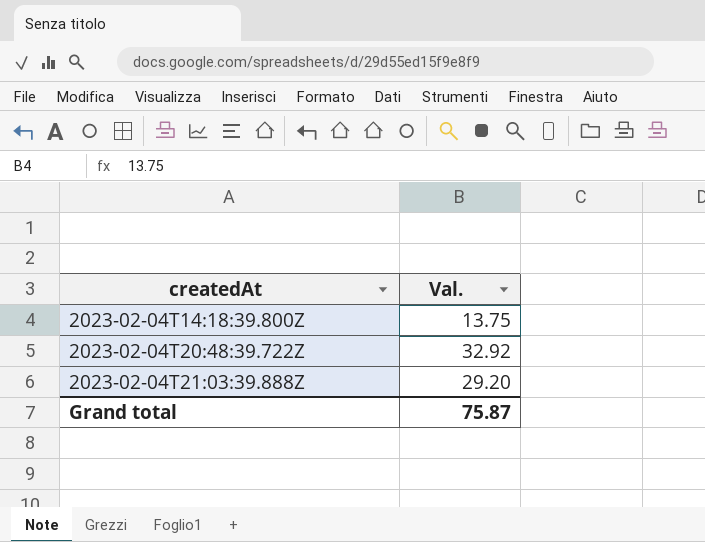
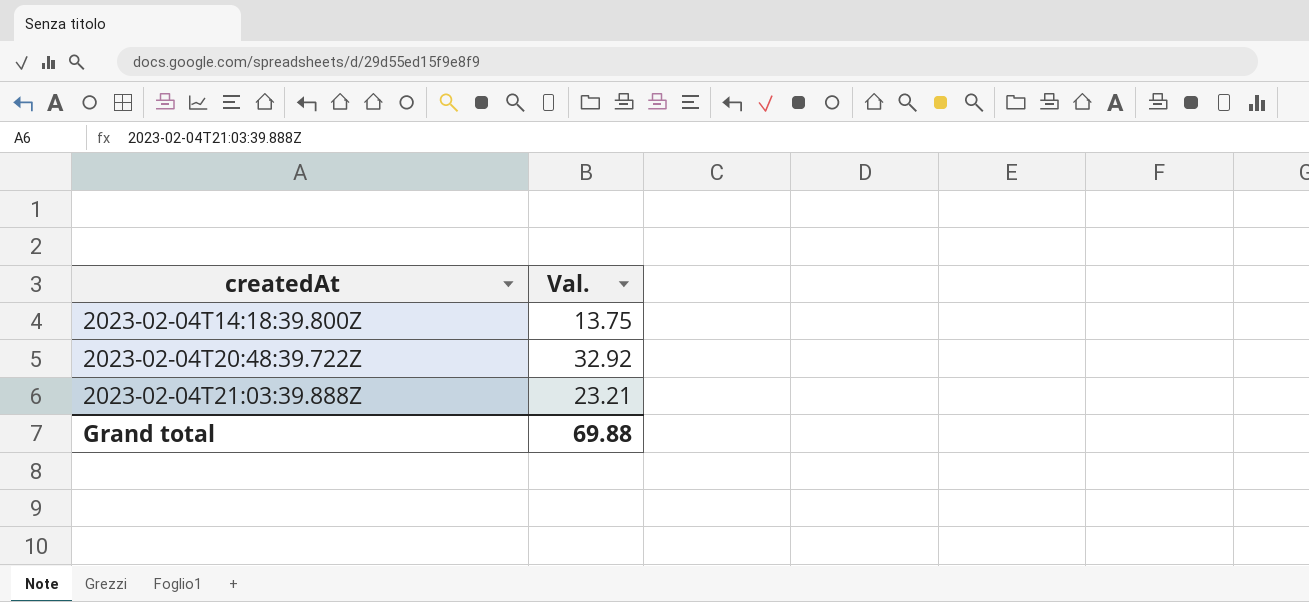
2023-02-04T21:03:39.888Z | Val.: 29.20 -> 23.21
Grand total | Val.: 75.87 -> 69.88

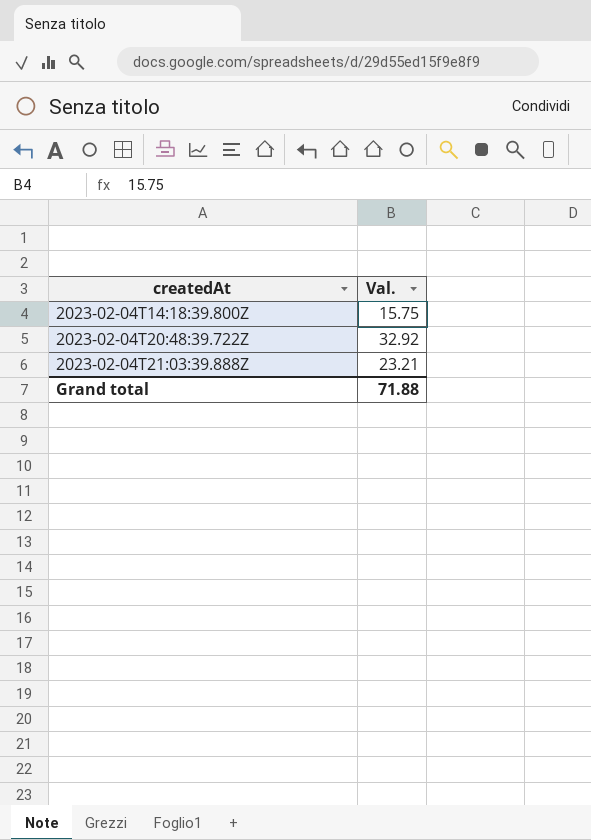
2023-02-04T14:18:39.800Z | Val.: 13.75 -> 15.75
Grand total | Val.: 69.88 -> 71.88

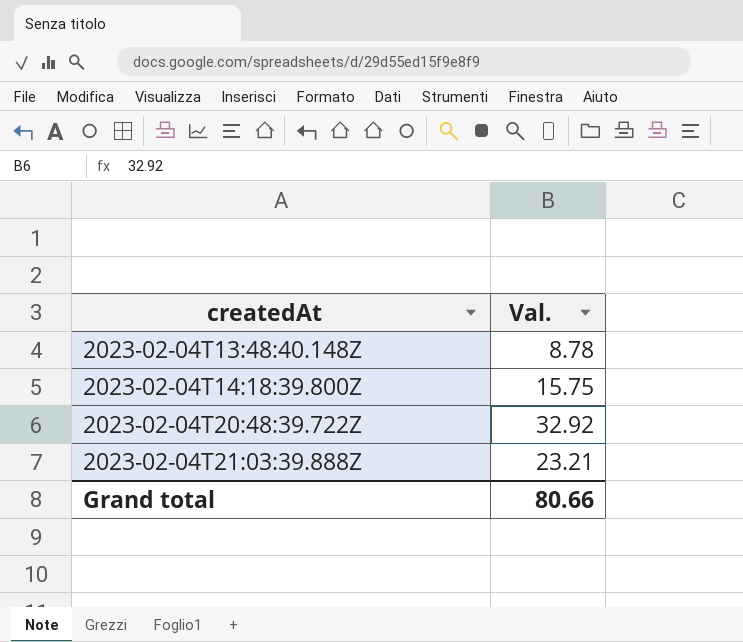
row 2023-02-04T13:48:40.148Z: none -> 8.78
Grand total | Val.: 71.88 -> 80.66

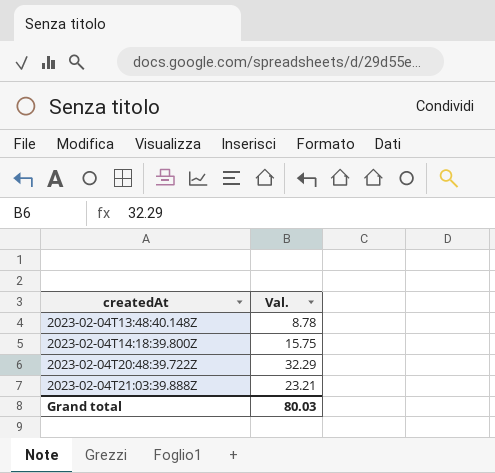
2023-02-04T20:48:39.722Z | Val.: 32.92 -> 32.29
Grand total | Val.: 80.66 -> 80.03

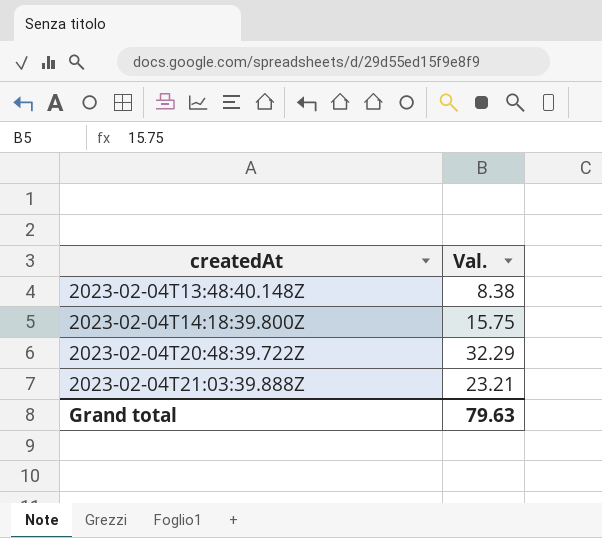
2023-02-04T13:48:40.148Z | Val.: 8.78 -> 8.38
Grand total | Val.: 80.03 -> 79.63

